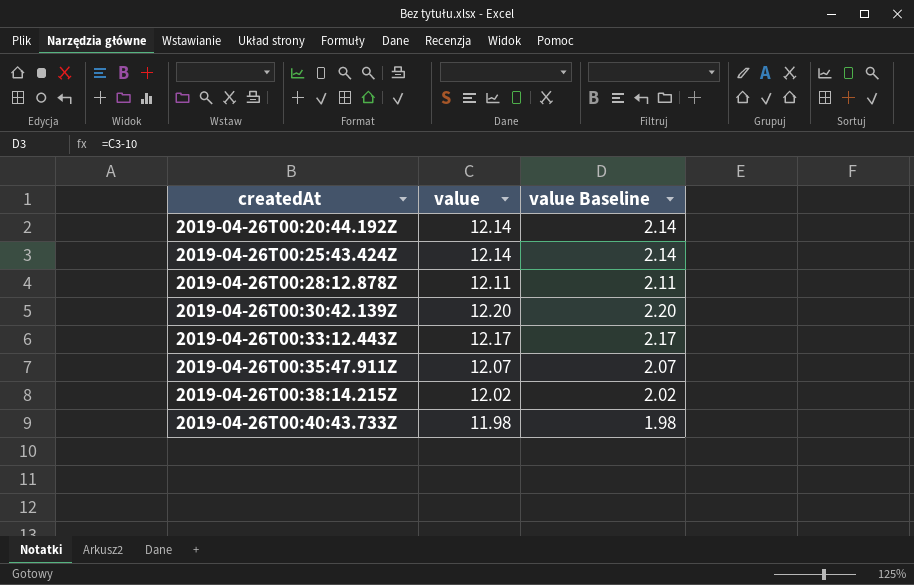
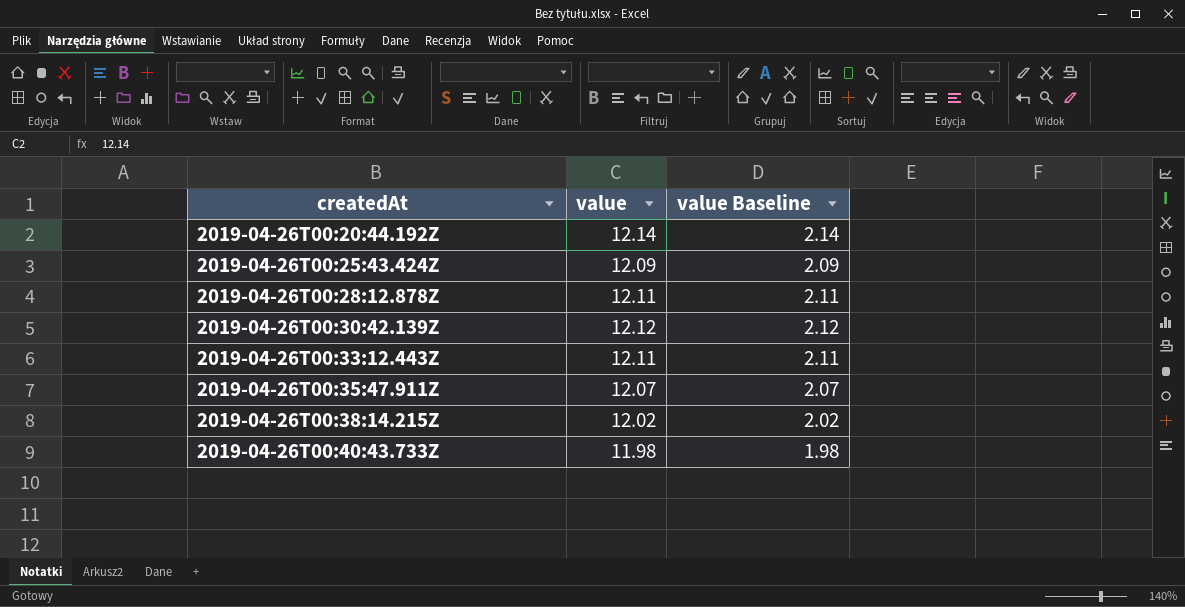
2019-04-26T00:25:43.424Z | value: 12.14 -> 12.09
2019-04-26T00:25:43.424Z | value Baseline: 2.14 -> 2.09
2019-04-26T00:30:42.139Z | value: 12.20 -> 12.12
2019-04-26T00:30:42.139Z | value Baseline: 2.20 -> 2.12
2019-04-26T00:33:12.443Z | value: 12.17 -> 12.11
2019-04-26T00:33:12.443Z | value Baseline: 2.17 -> 2.11

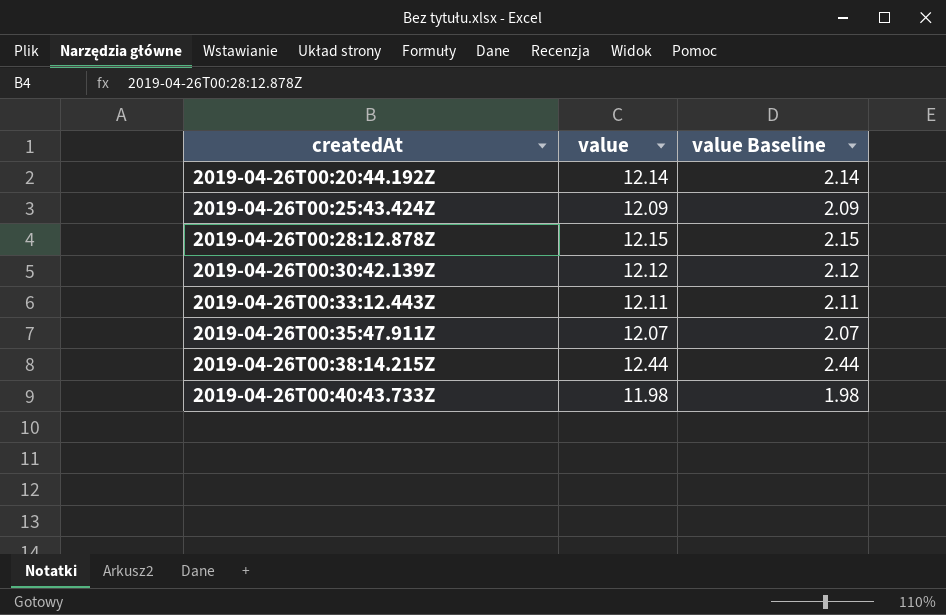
2019-04-26T00:28:12.878Z | value: 12.11 -> 12.15
2019-04-26T00:28:12.878Z | value Baseline: 2.11 -> 2.15
2019-04-26T00:38:14.215Z | value: 12.02 -> 12.44
2019-04-26T00:38:14.215Z | value Baseline: 2.02 -> 2.44

